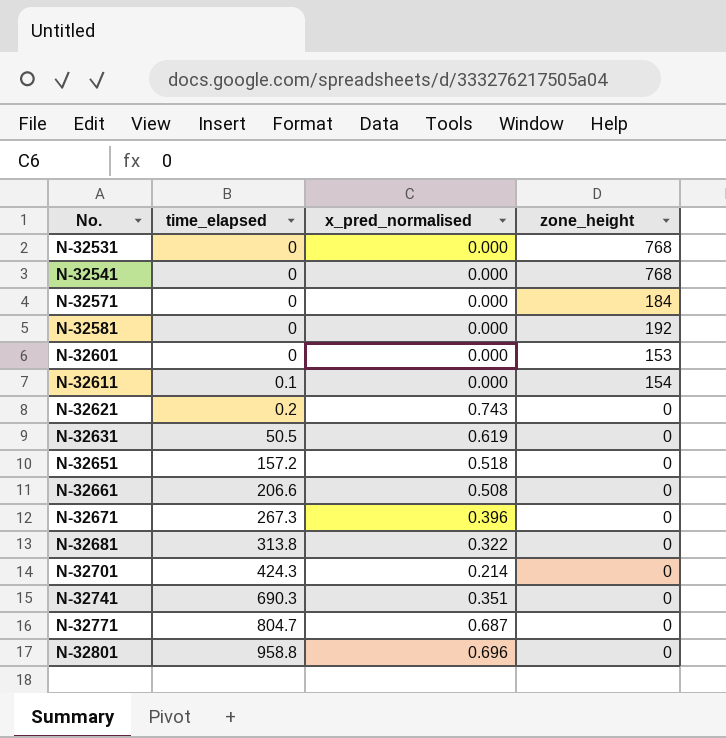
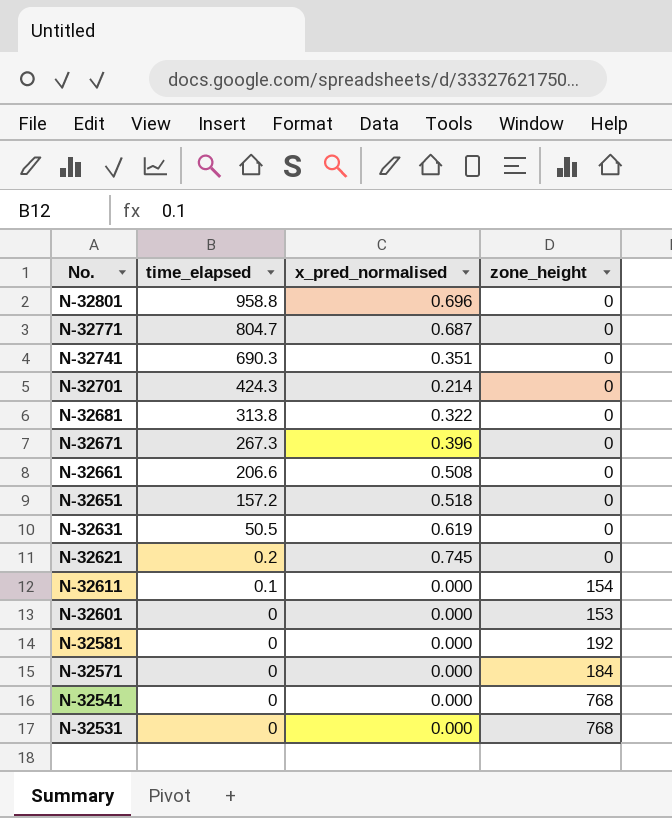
row order: No. ascending -> No. descending
N-32621 | x_pred_normalised: 0.743 -> 0.745

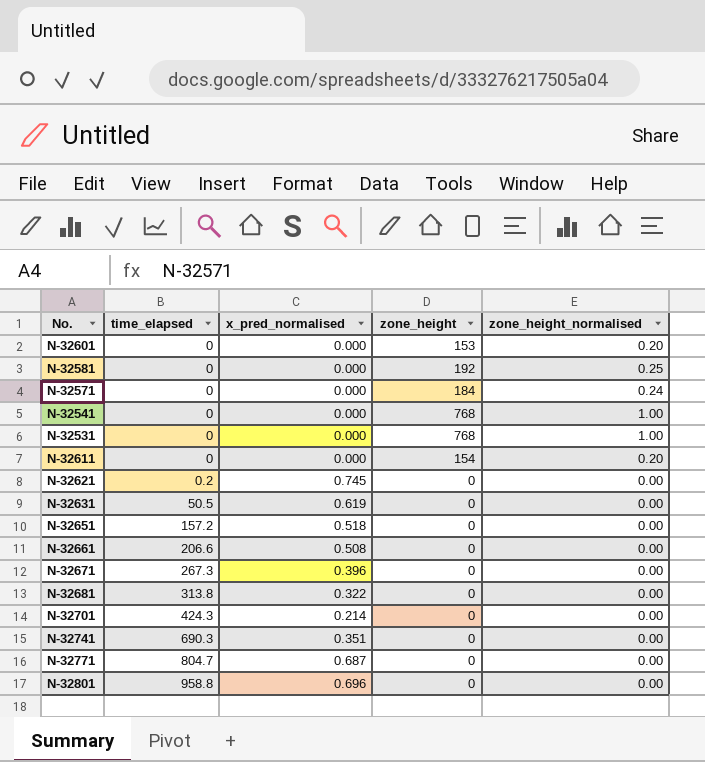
row order: No. descending -> time_elapsed ascending
column zone_height_normalised | position: none -> 5
N-32611 | time_elapsed: 0.1 -> 0

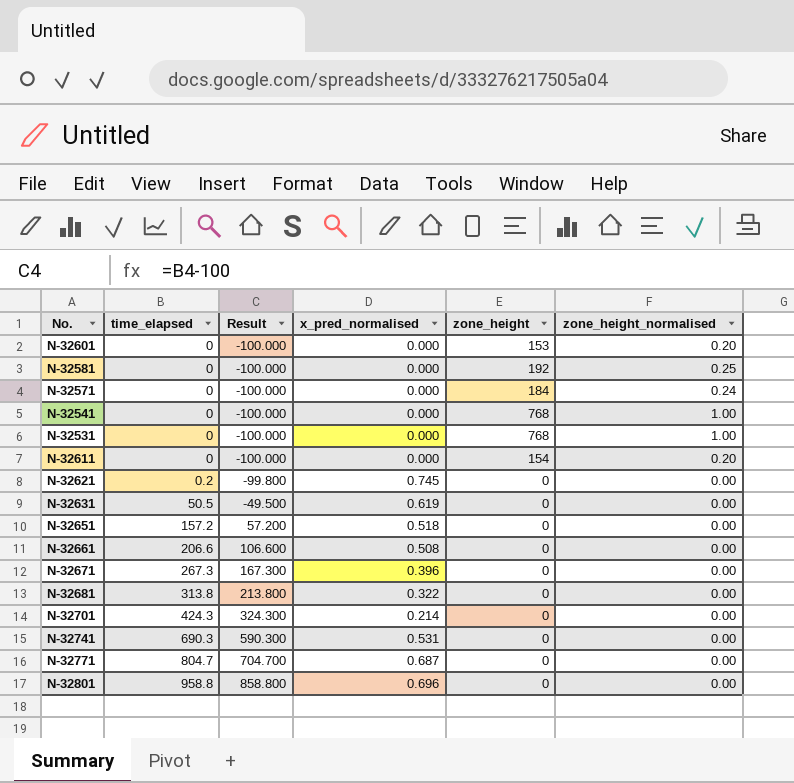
column Result | formula: none -> [time_elapsed] - 100
N-32741 | x_pred_normalised: 0.351 -> 0.531

